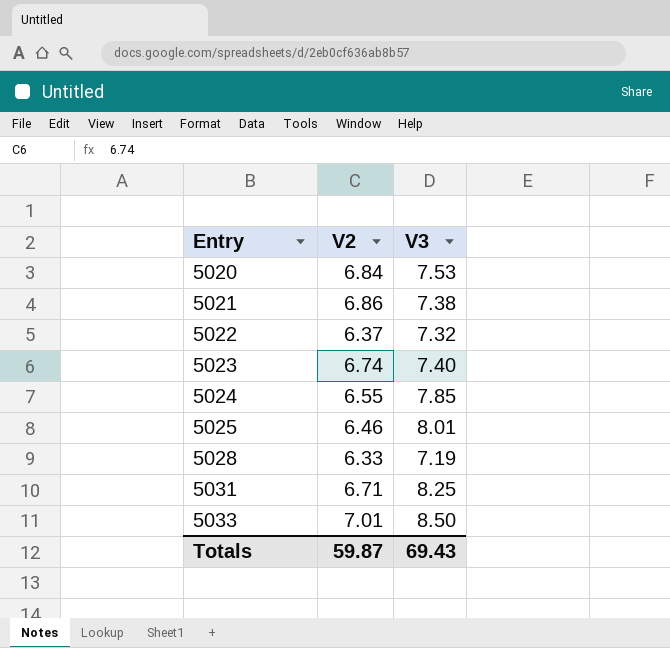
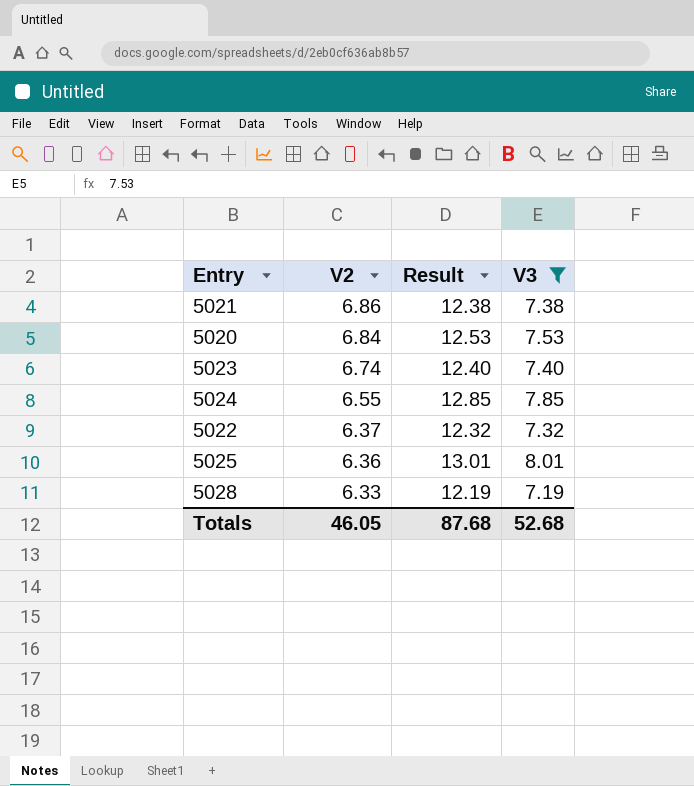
filter: none -> V3 <= 8.01
row order: Entry ascending -> V2 descending
column Result | formula: none -> [V3] + 5
5025 | V2: 6.46 -> 6.36
Totals | V2: 59.87 -> 46.05
Totals | V3: 69.43 -> 52.68

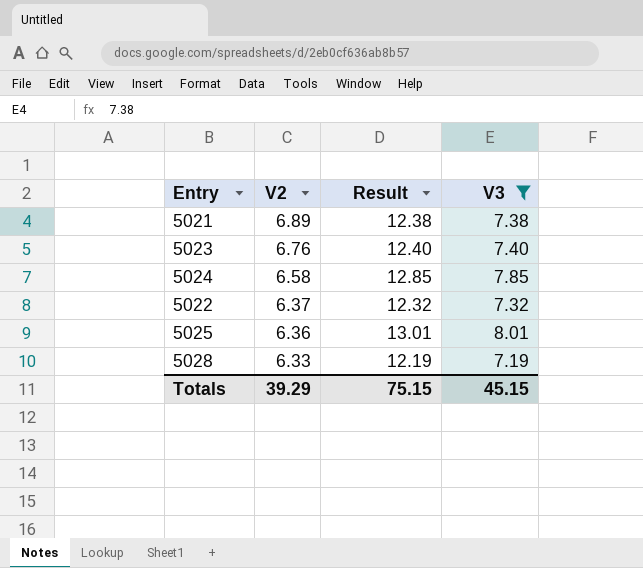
row 5020: 6.84 | 12.53 | 7.53 -> none
5021 | V2: 6.86 -> 6.89
5023 | V2: 6.74 -> 6.76
5024 | V2: 6.55 -> 6.58
Totals | V2: 46.05 -> 39.29
Totals | Result: 87.68 -> 75.15
Totals | V3: 52.68 -> 45.15

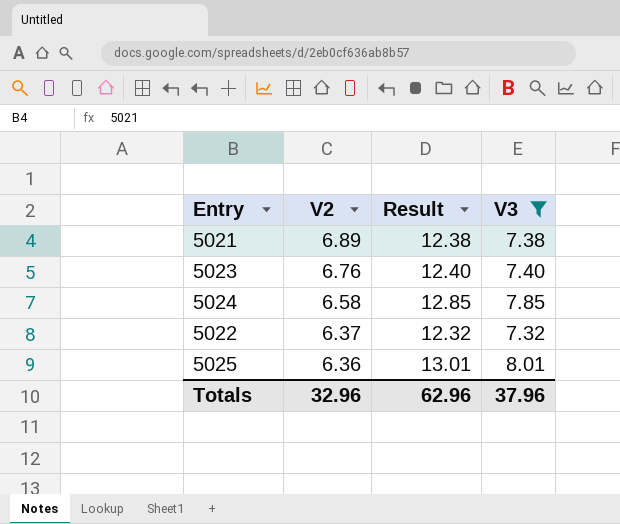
row 5028: 6.33 | 12.19 | 7.19 -> none
Totals | V2: 39.29 -> 32.96
Totals | Result: 75.15 -> 62.96
Totals | V3: 45.15 -> 37.96

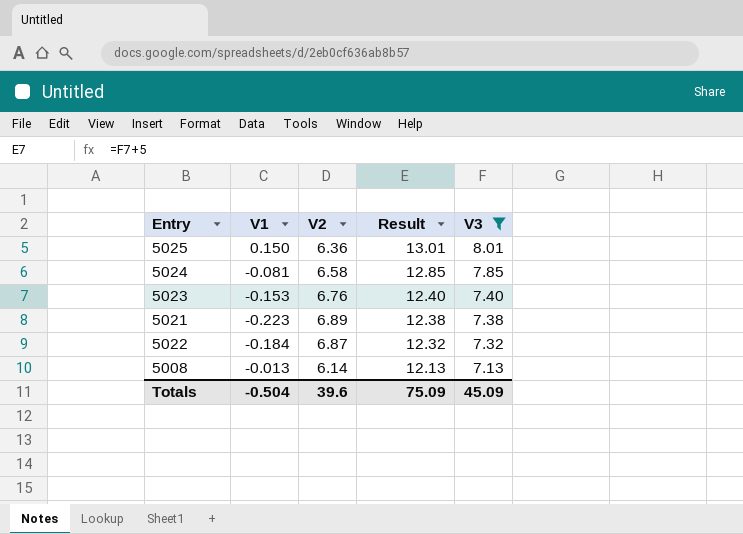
row order: V2 descending -> Result descending
column V1 | position: none -> 2
5022 | V2: 6.37 -> 6.87
row 5008: none -> -0.013 | 6.14 | 12.13 | 7.13
Totals | V2: 32.96 -> 39.6
Totals | Result: 62.96 -> 75.09
Totals | V3: 37.96 -> 45.09

